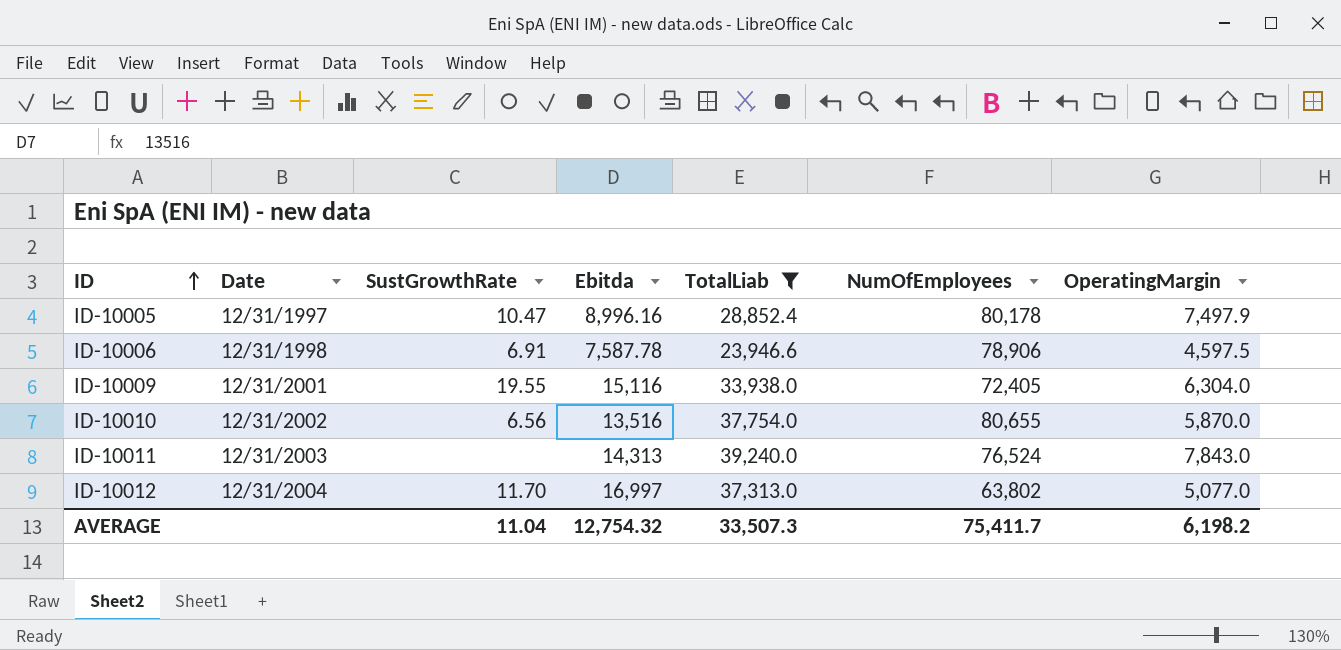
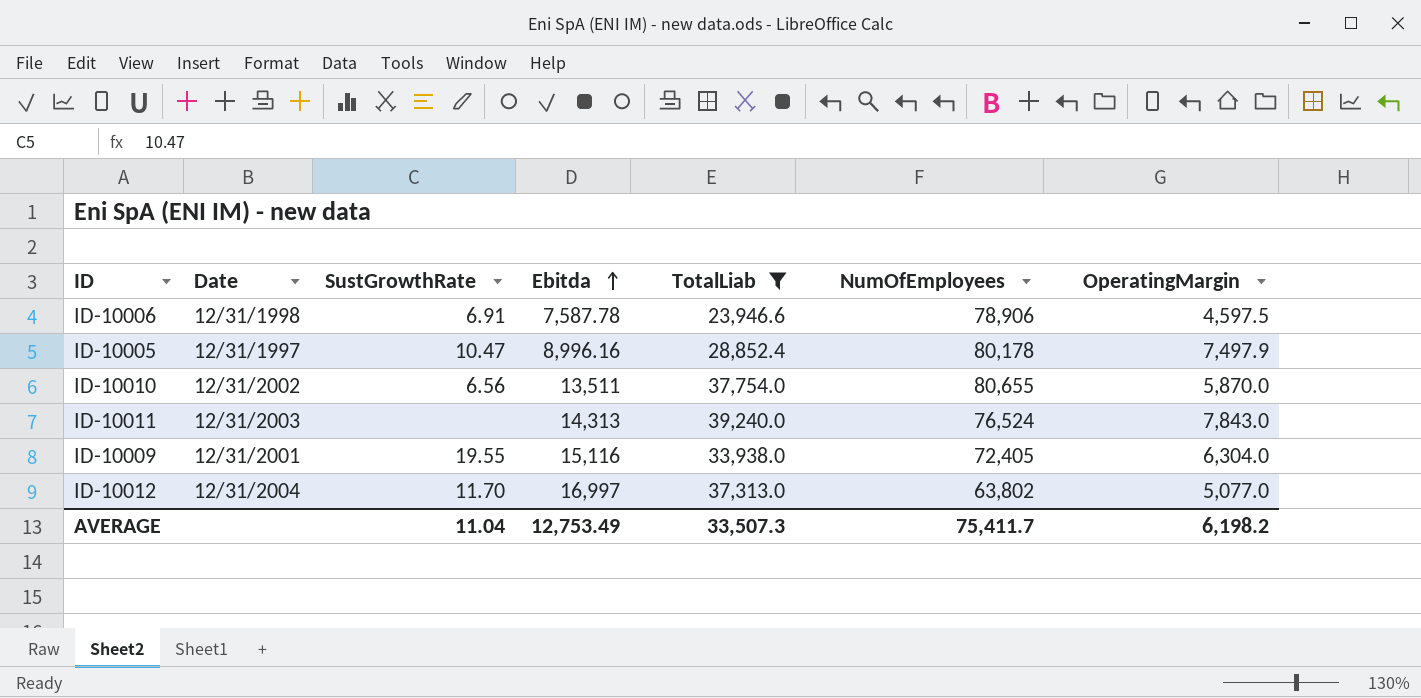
row order: ID ascending -> Ebitda ascending
ID-10010 | Ebitda: 13,516 -> 13,511
AVERAGE | Ebitda: 12,754.32 -> 12,753.49

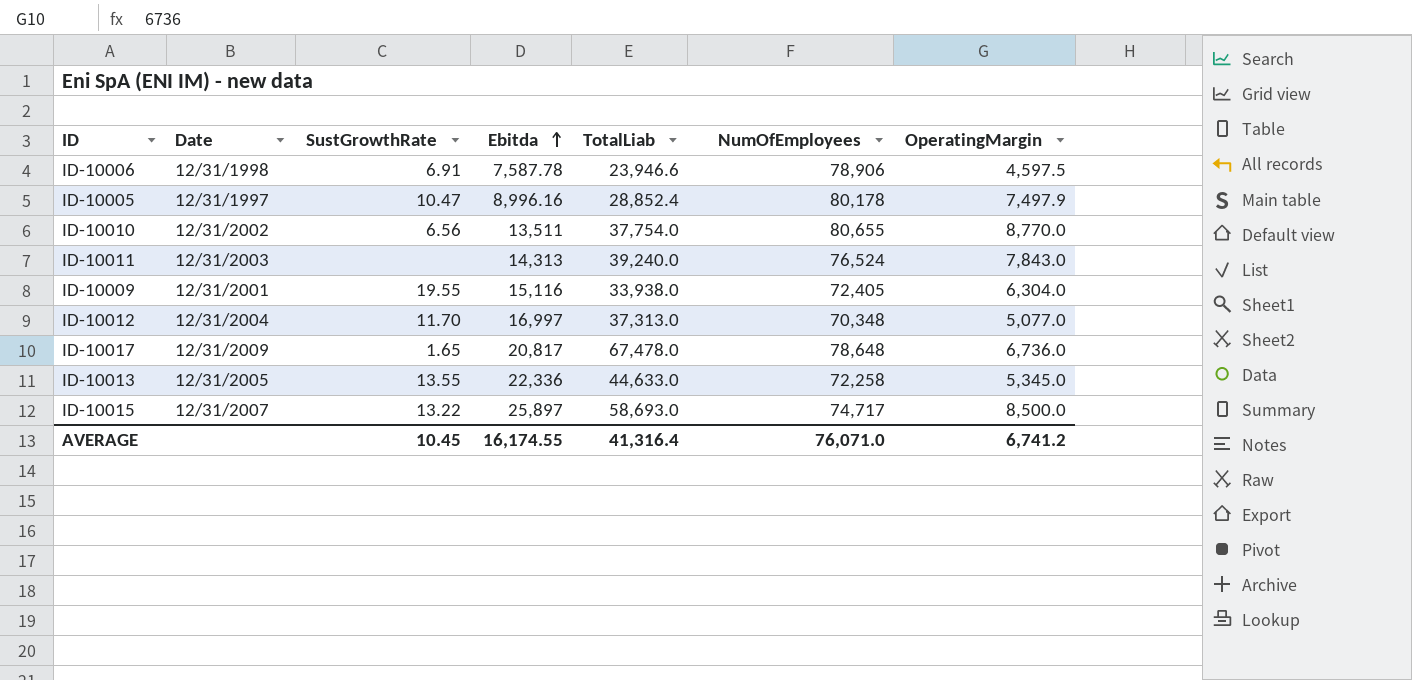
filter: TotalLiab <= 39,240.0 -> none
ID-10010 | OperatingMargin: 5,870.0 -> 8,770.0
ID-10012 | NumOfEmployees: 63,802 -> 70,348
AVERAGE | SustGrowthRate: 11.04 -> 10.45
AVERAGE | Ebitda: 12,753.49 -> 16,174.55
AVERAGE | TotalLiab: 33,507.3 -> 41,316.4
AVERAGE | NumOfEmployees: 75,411.7 -> 76,071.0
AVERAGE | OperatingMargin: 6,198.2 -> 6,741.2

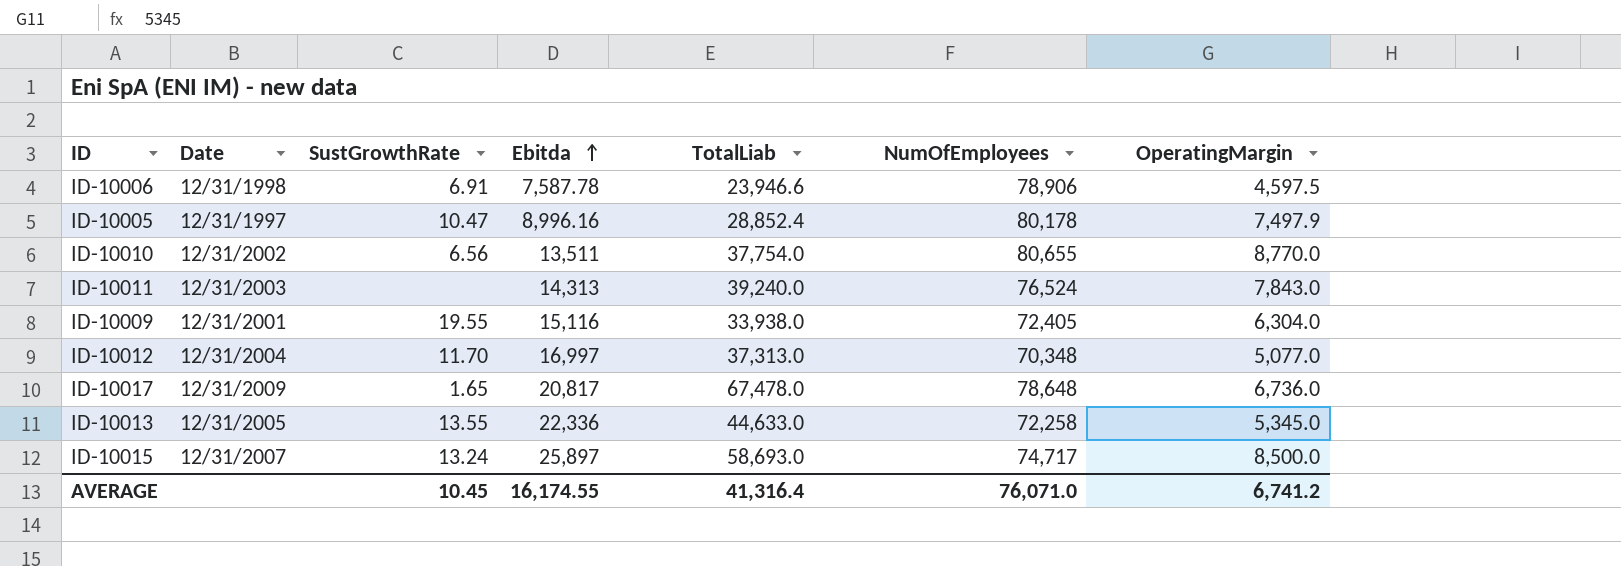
ID-10015 | SustGrowthRate: 13.22 -> 13.24

